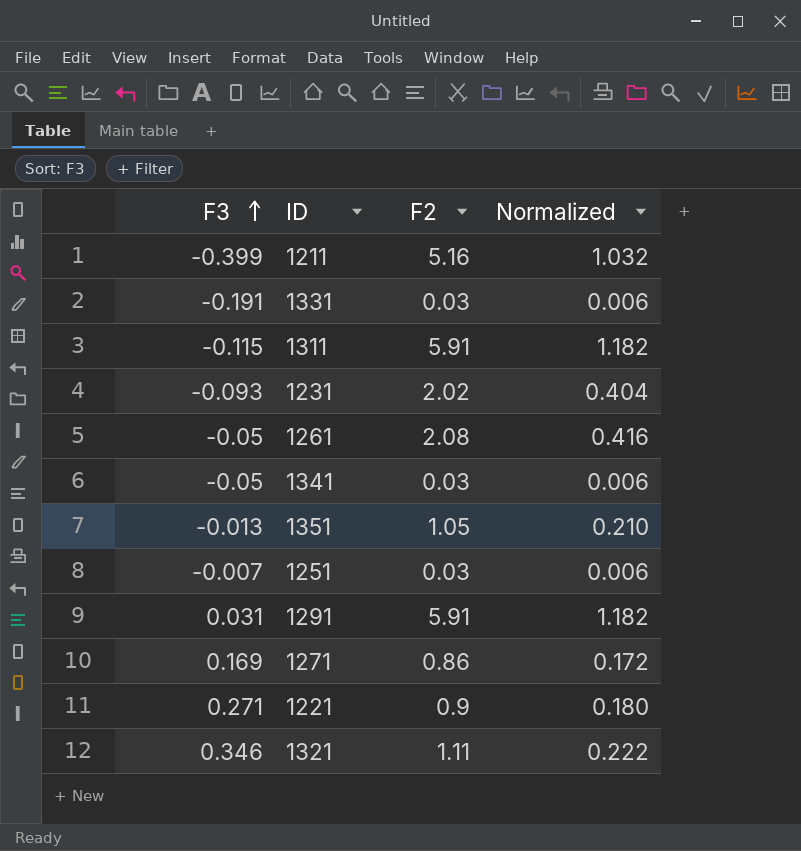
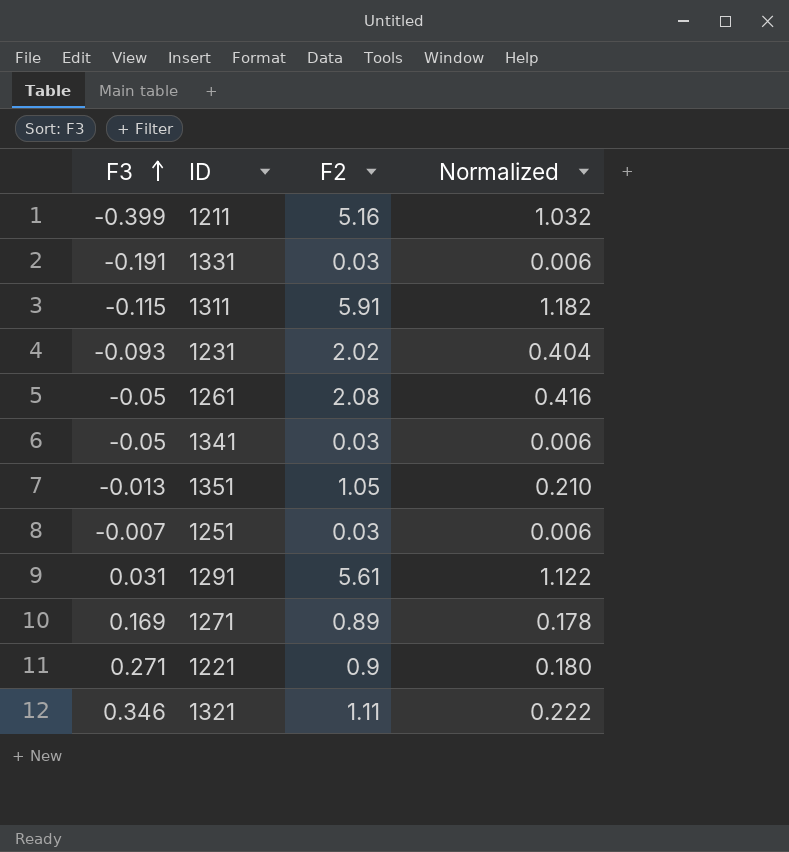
1291 | F2: 5.91 -> 5.61
1291 | Normalized: 1.182 -> 1.122
1271 | F2: 0.86 -> 0.89
1271 | Normalized: 0.172 -> 0.178

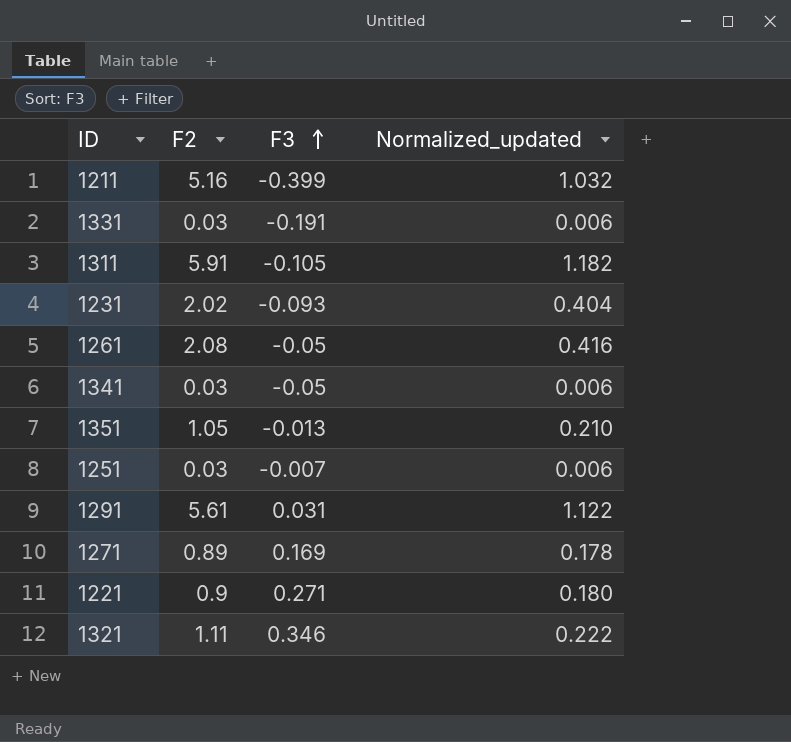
column F3 | position: 1 -> 3
column name: Normalized -> Normalized_updated
1311 | F3: -0.115 -> -0.105

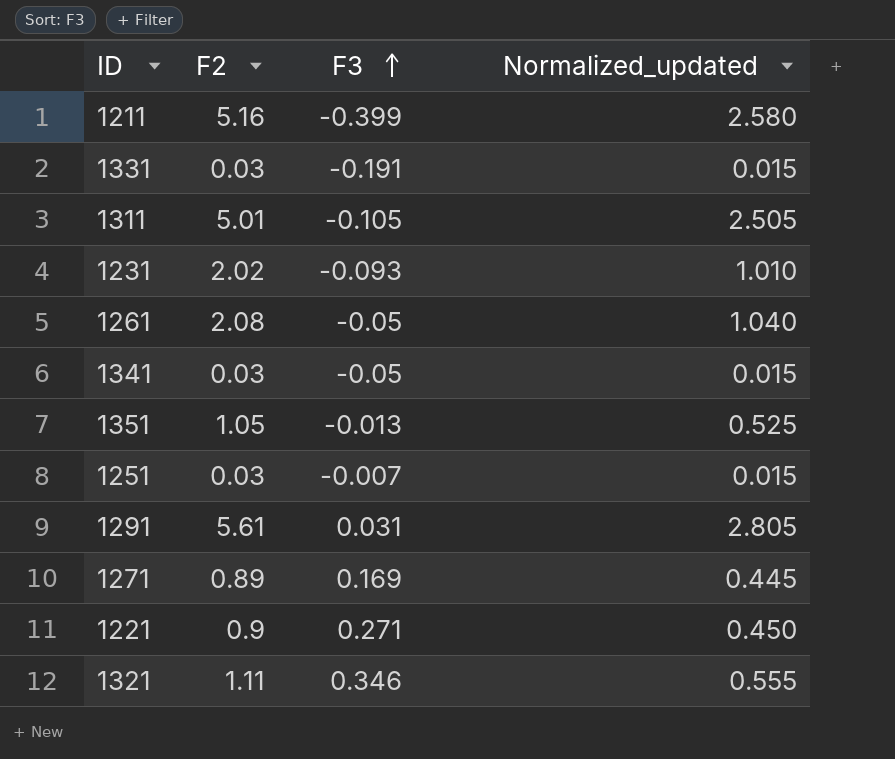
column Normalized_updated | formula: [F2] * 0.2 -> [F2] * 0.5
1311 | F2: 5.91 -> 5.01

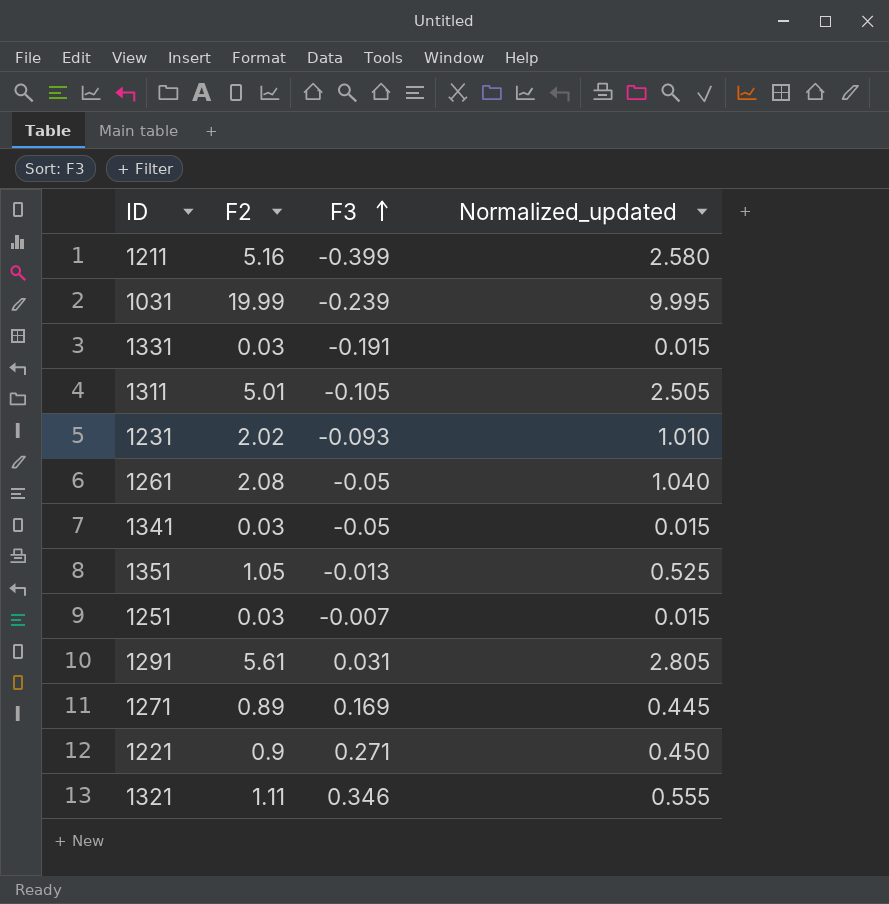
row 1031: none -> 19.99 | -0.239 | 9.995

